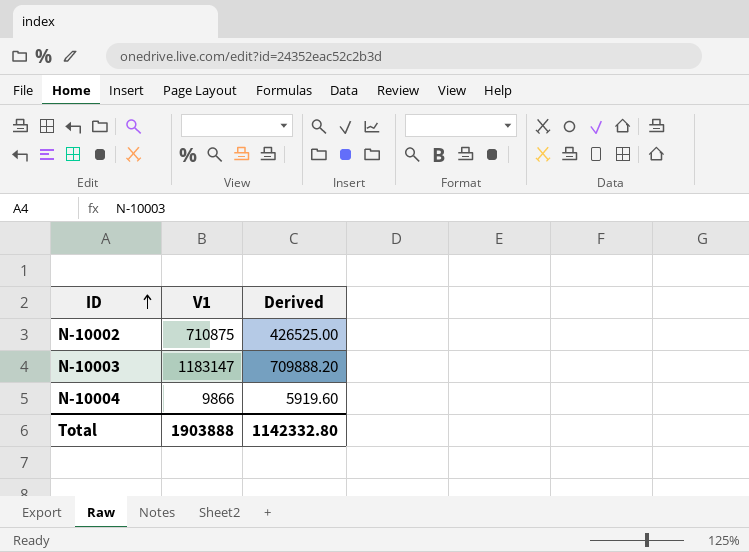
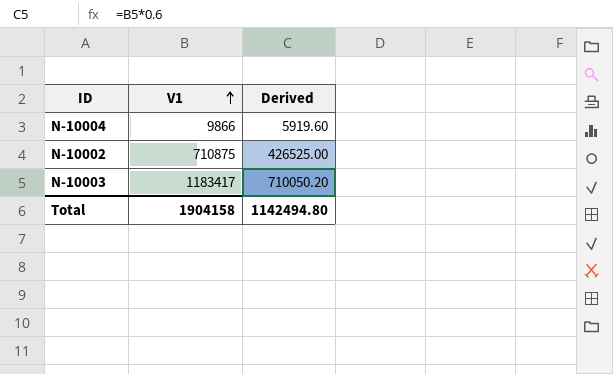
row order: ID ascending -> V1 ascending
N-10003 | V1: 1183147 -> 1183417
N-10003 | Derived: 709888.20 -> 710050.20
Total | V1: 1903888 -> 1904158
Total | Derived: 1142332.80 -> 1142494.80

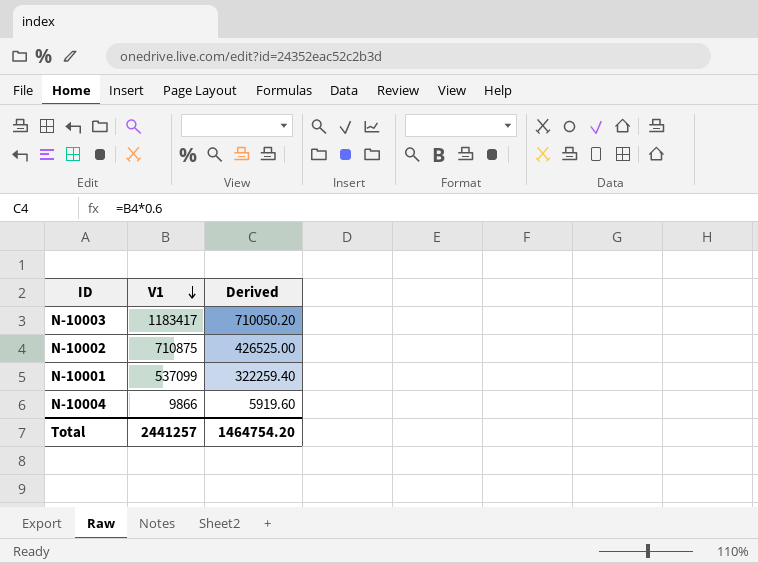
row order: V1 ascending -> V1 descending
row N-10001: none -> 537099 | 322259.40
Total | V1: 1904158 -> 2441257
Total | Derived: 1142494.80 -> 1464754.20

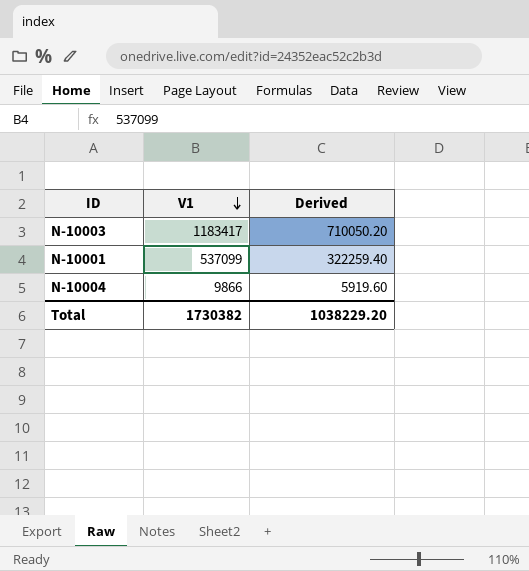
row N-10002: 710875 | 426525.00 -> none
Total | V1: 2441257 -> 1730382
Total | Derived: 1464754.20 -> 1038229.20

